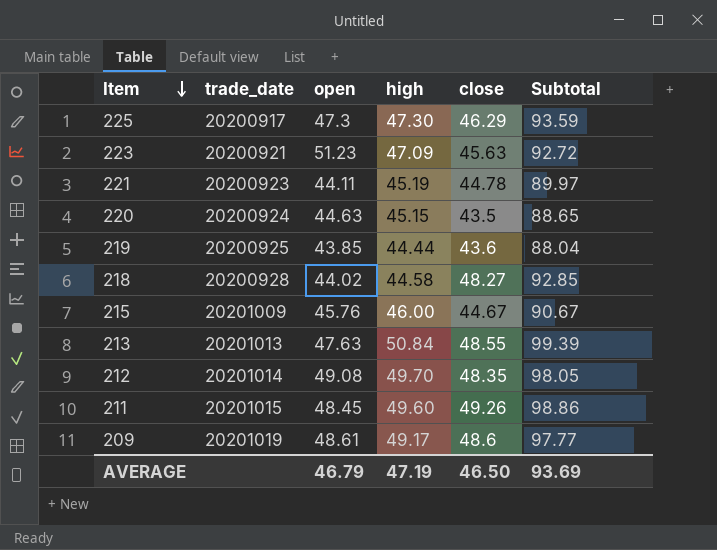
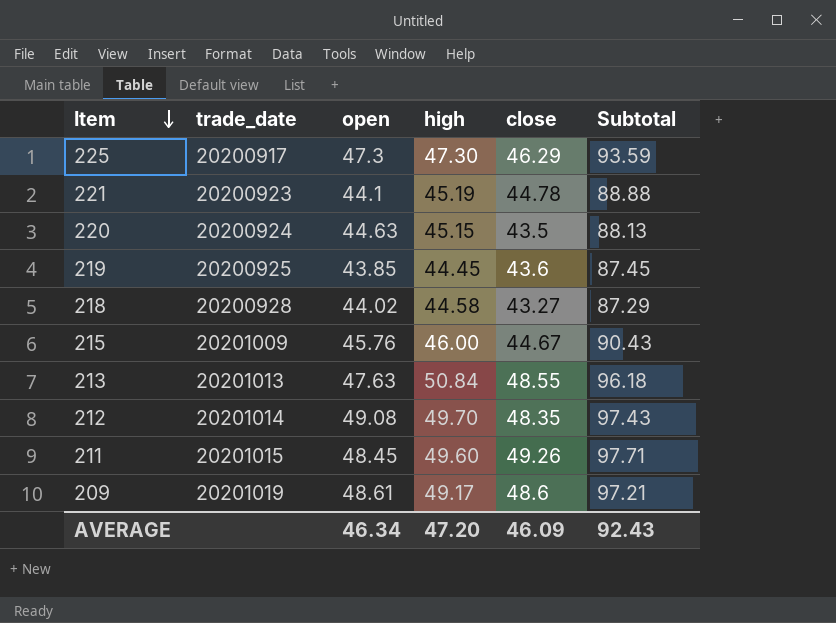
column Subtotal | formula: [high] + [close] -> [open] + [close]
row 223: 20200921 | 51.23 | 47.09 | 45.63 | 92.72 -> none
221 | open: 44.11 -> 44.1
219 | high: 44.44 -> 44.45
218 | close: 48.27 -> 43.27
AVERAGE | open: 46.79 -> 46.34
AVERAGE | high: 47.19 -> 47.20
AVERAGE | close: 46.50 -> 46.09
AVERAGE | Subtotal: 93.69 -> 92.43

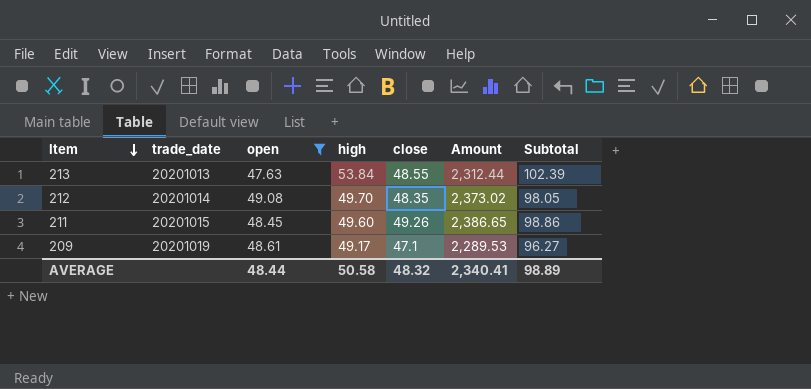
filter: none -> open >= 47.63
column Amount | formula: none -> [open] * [close]
column Subtotal | formula: [open] + [close] -> [high] + [close]
213 | high: 50.84 -> 53.84
209 | close: 48.6 -> 47.1
AVERAGE | open: 46.34 -> 48.44
AVERAGE | high: 47.20 -> 50.58
AVERAGE | close: 46.09 -> 48.32
AVERAGE | Subtotal: 92.43 -> 98.89

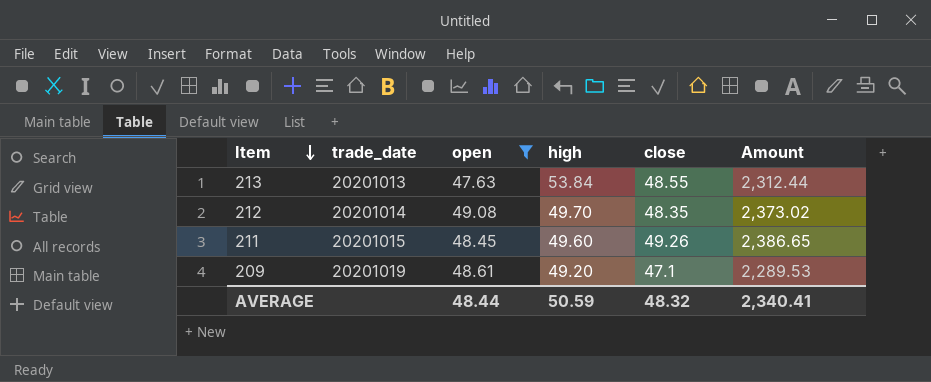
column Subtotal | formula: [high] + [close] -> none
209 | high: 49.17 -> 49.20
AVERAGE | high: 50.58 -> 50.59

